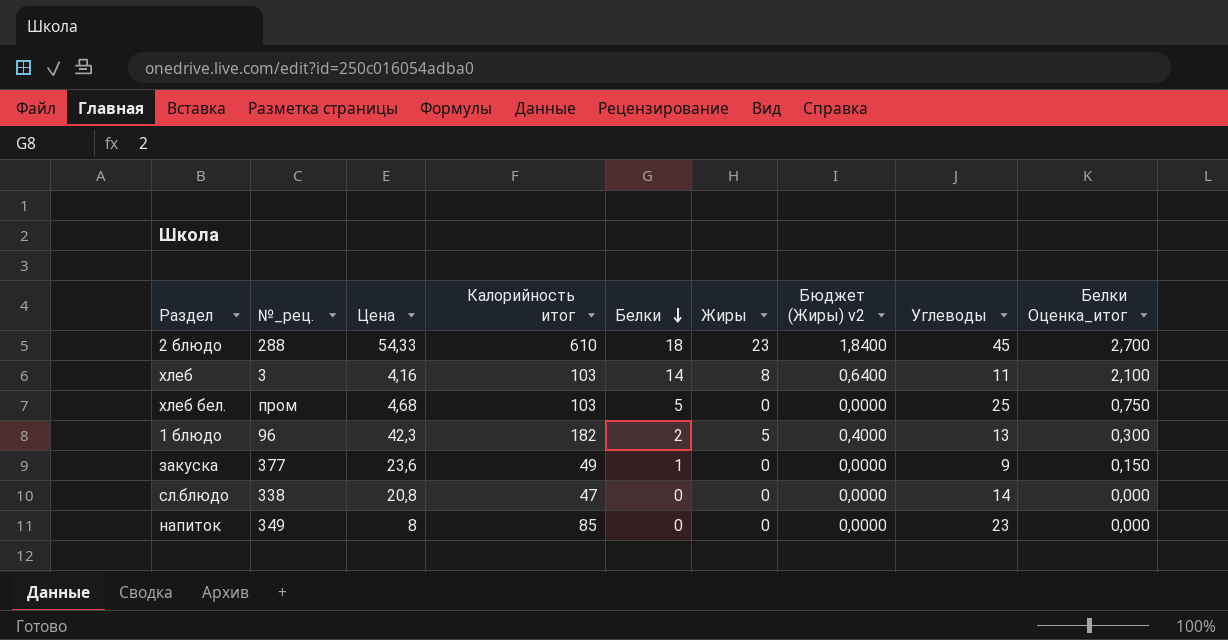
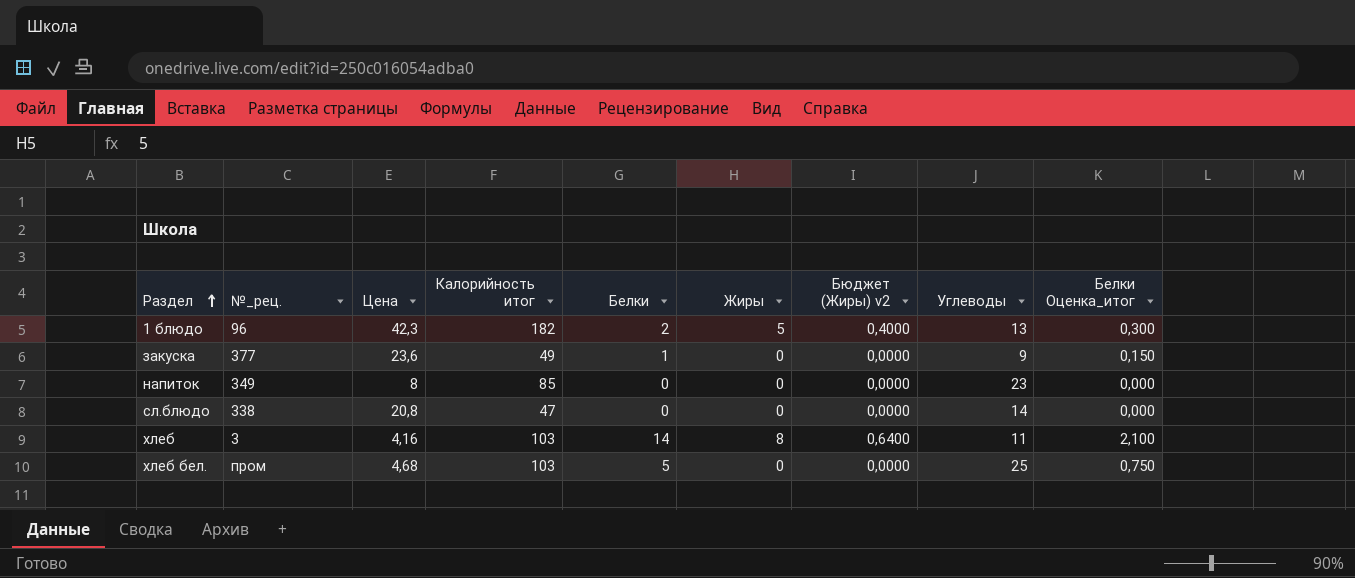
row order: Белки descending -> Раздел ascending
row 2 блюдо: 288 | 54,33 | 610 | 18 | 23 | 1,8400 | 45 | 2,700 -> none

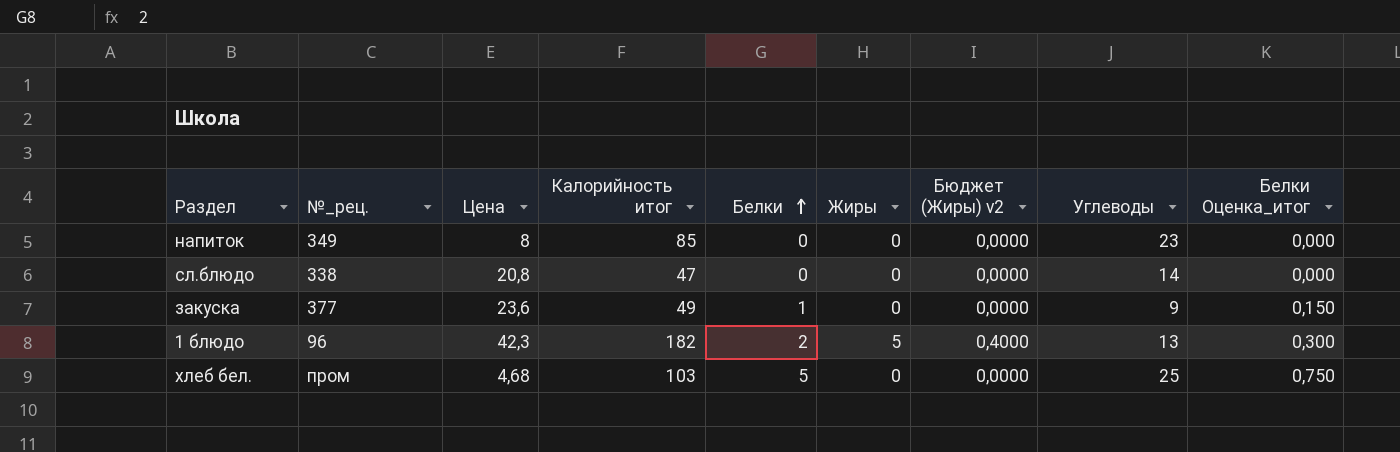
row order: Раздел ascending -> Белки ascending
row хлеб: 3 | 4,16 | 103 | 14 | 8 | 0,6400 | 11 | 2,100 -> none

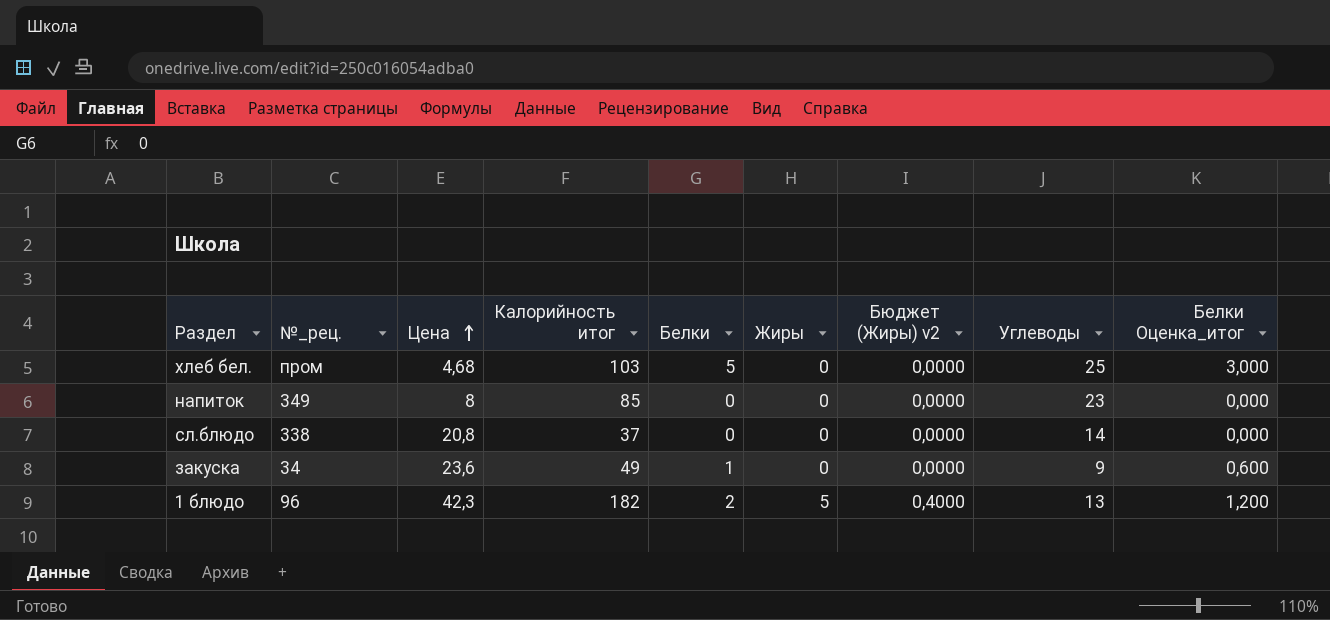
row order: Белки ascending -> Цена ascending
column Белки Оценка_итог | formula: [Белки] * 0,15 -> [Белки] * 0,6
сл.блюдо | Калорийность итог: 47 -> 37
закуска | №_рец.: 377 -> 34

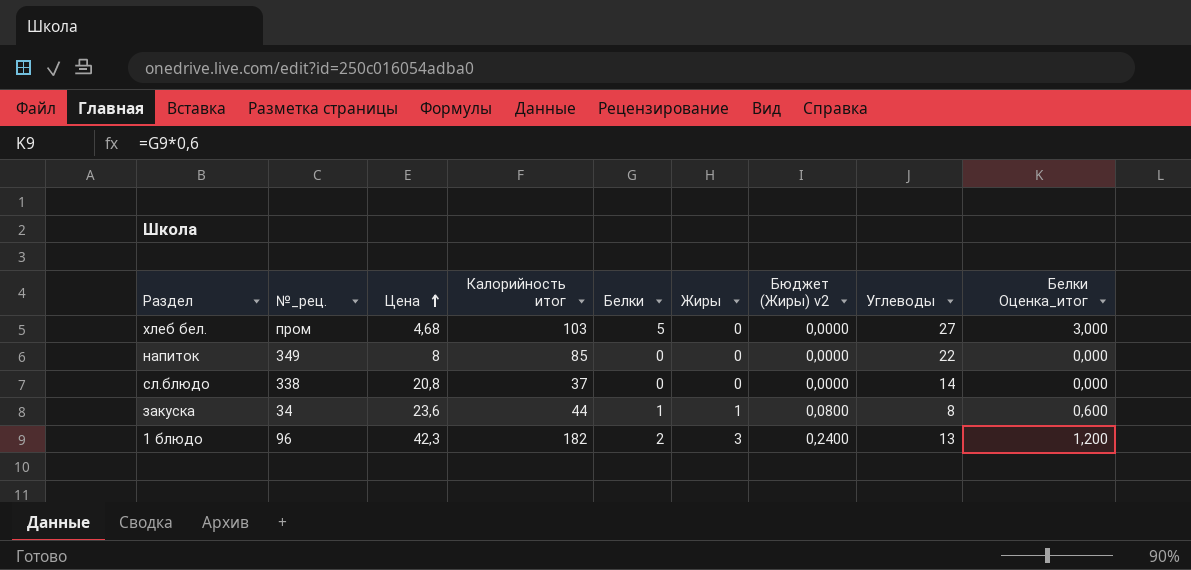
хлеб бел. | Углеводы: 25 -> 27
напиток | Углеводы: 23 -> 22
закуска | Калорийность итог: 49 -> 44
закуска | Жиры: 0 -> 1
закуска | Бюджет (Жиры) v2: 0,0000 -> 0,0800
закуска | Углеводы: 9 -> 8
1 блюдо | Жиры: 5 -> 3
1 блюдо | Бюджет (Жиры) v2: 0,4000 -> 0,2400

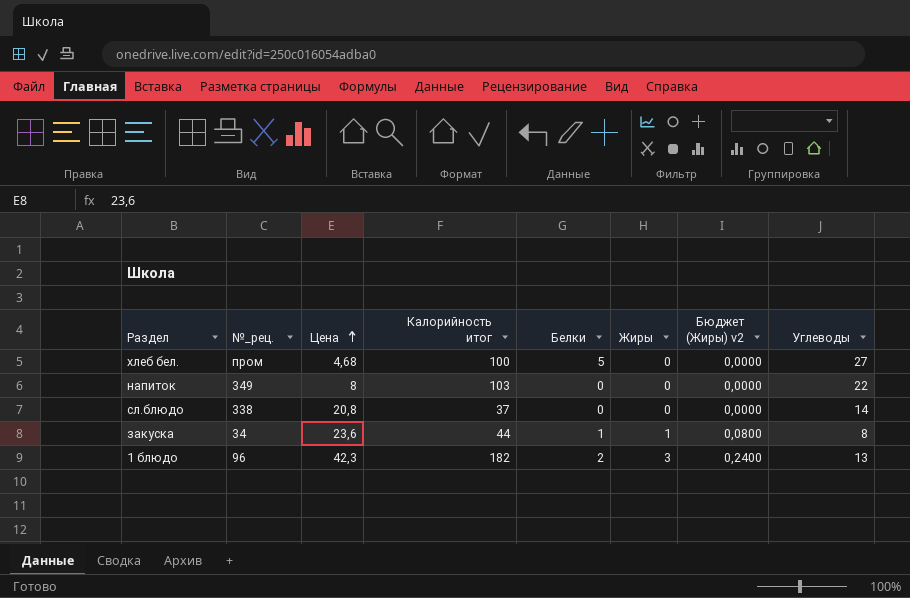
column Белки Оценка_итог | formula: [Белки] * 0,6 -> none
хлеб бел. | Калорийность итог: 103 -> 100
напиток | Калорийность итог: 85 -> 103

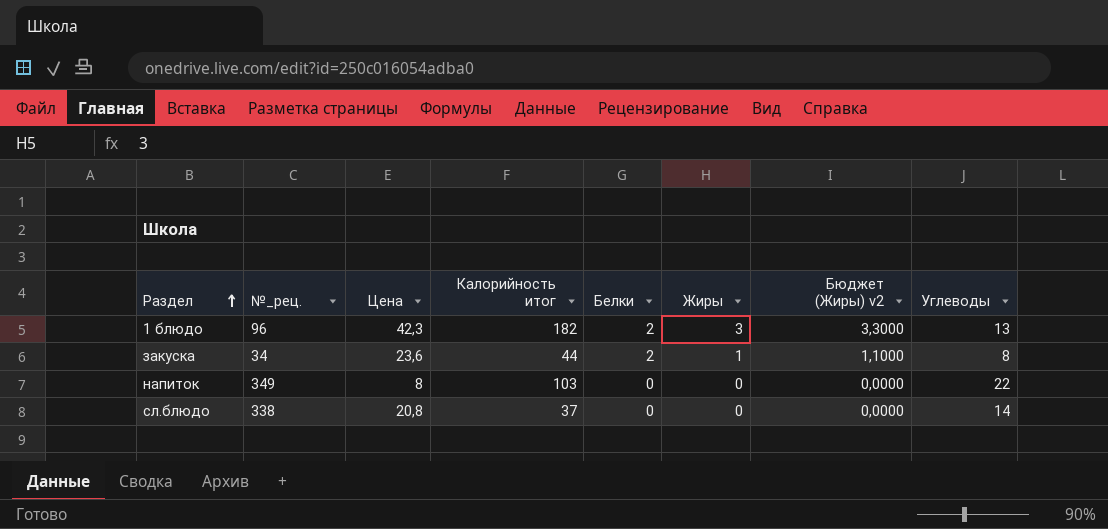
row order: Цена ascending -> Раздел ascending
column Бюджет (Жиры) v2 | formula: [Жиры] * 0,08 -> [Жиры] * 1,1
row хлеб бел.: пром | 4,68 | 100 | 5 | 0 | 0,0000 | 27 -> none
закуска | Белки: 1 -> 2

